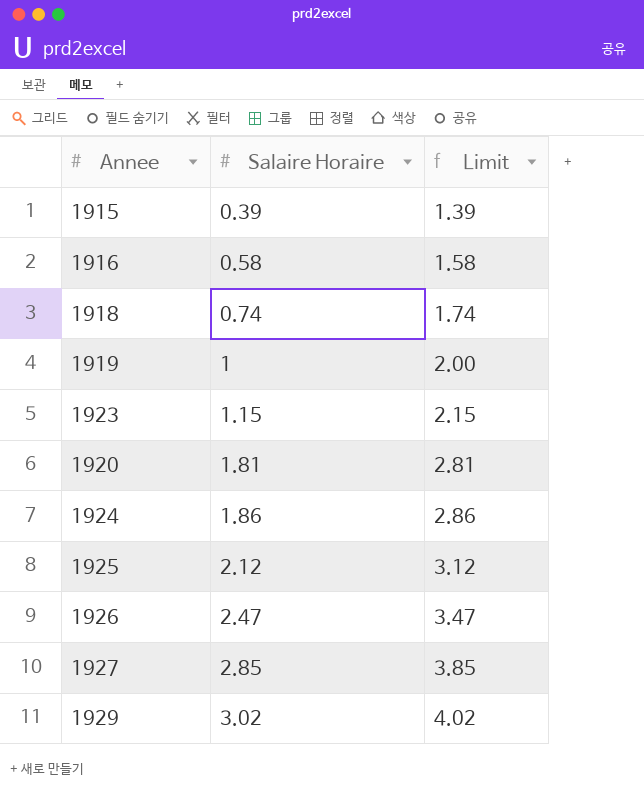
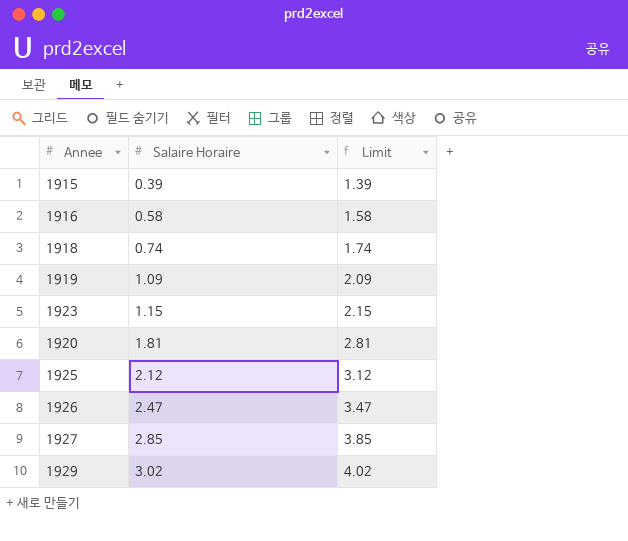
row 1924: 1.86 | 2.86 -> none
1919 | Salaire Horaire: 1 -> 1.09
1919 | Limit: 2.00 -> 2.09

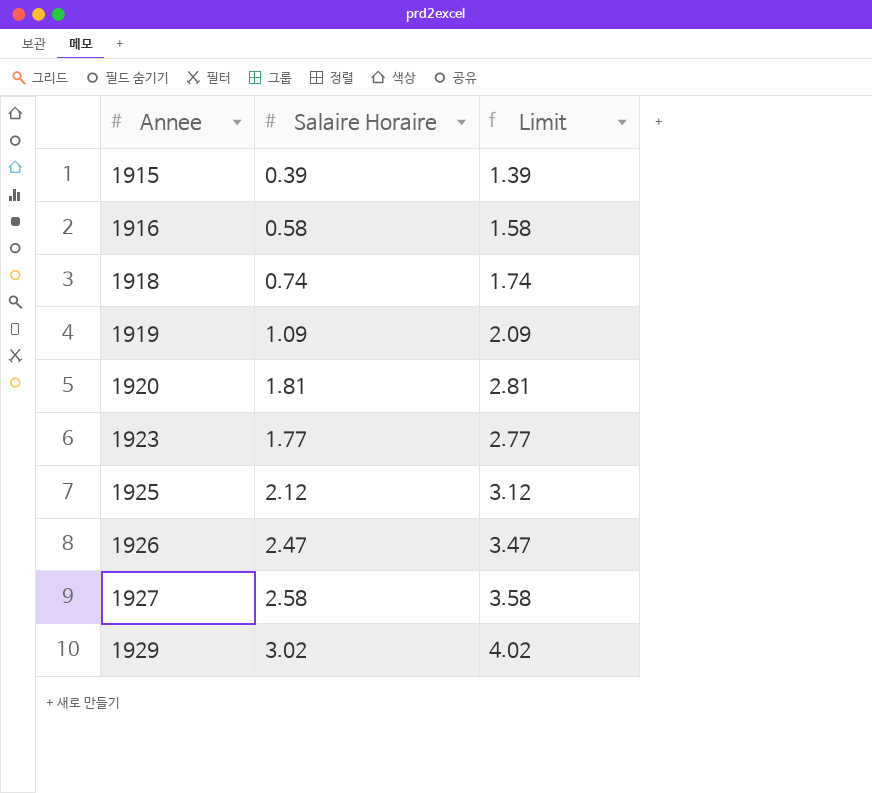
row order: Salaire Horaire ascending -> Annee ascending
1923 | Salaire Horaire: 1.15 -> 1.77
1923 | Limit: 2.15 -> 2.77
1927 | Salaire Horaire: 2.85 -> 2.58
1927 | Limit: 3.85 -> 3.58

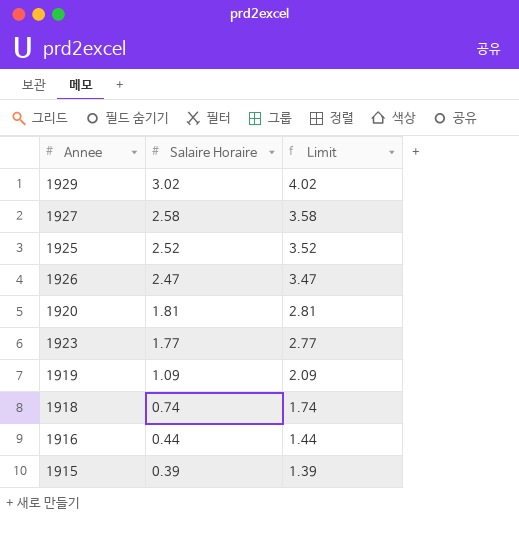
row order: Annee ascending -> Salaire Horaire descending
1925 | Salaire Horaire: 2.12 -> 2.52
1925 | Limit: 3.12 -> 3.52
1916 | Salaire Horaire: 0.58 -> 0.44
1916 | Limit: 1.58 -> 1.44

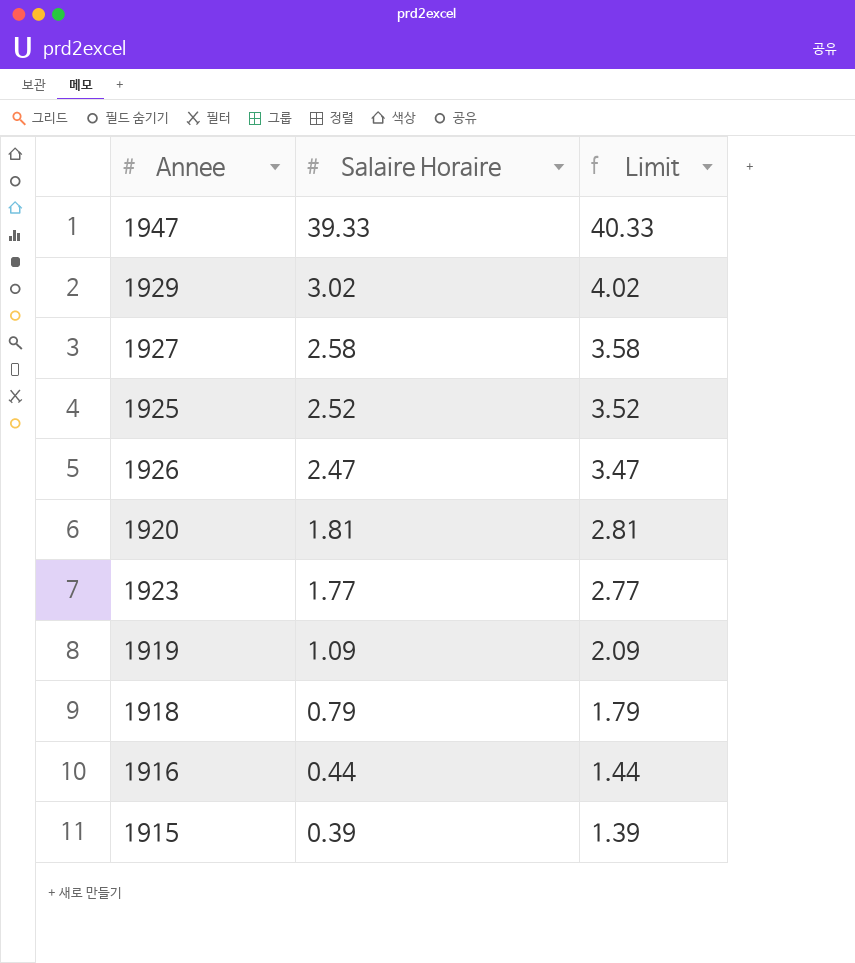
row 1947: none -> 39.33 | 40.33
1918 | Salaire Horaire: 0.74 -> 0.79
1918 | Limit: 1.74 -> 1.79

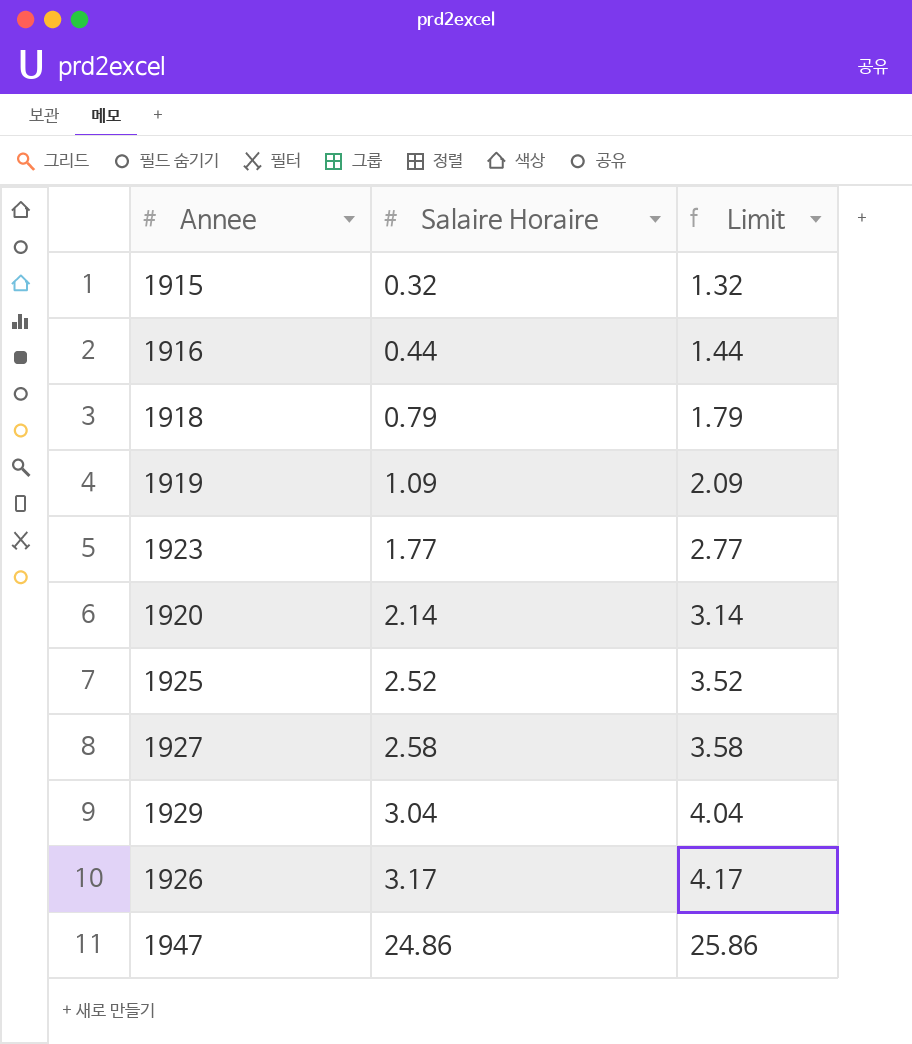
row order: Salaire Horaire descending -> Salaire Horaire ascending
1915 | Salaire Horaire: 0.39 -> 0.32
1915 | Limit: 1.39 -> 1.32
1920 | Salaire Horaire: 1.81 -> 2.14
1920 | Limit: 2.81 -> 3.14
1929 | Salaire Horaire: 3.02 -> 3.04
1929 | Limit: 4.02 -> 4.04
1926 | Salaire Horaire: 2.47 -> 3.17
1926 | Limit: 3.47 -> 4.17
1947 | Salaire Horaire: 39.33 -> 24.86
1947 | Limit: 40.33 -> 25.86

